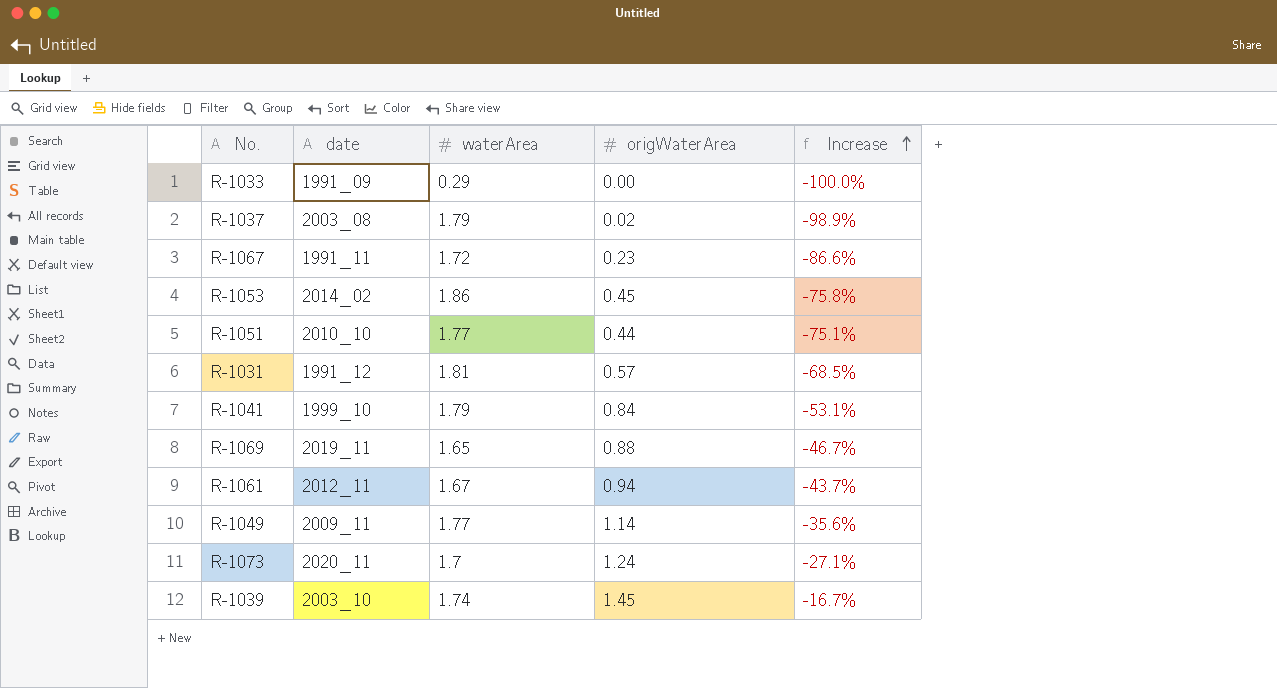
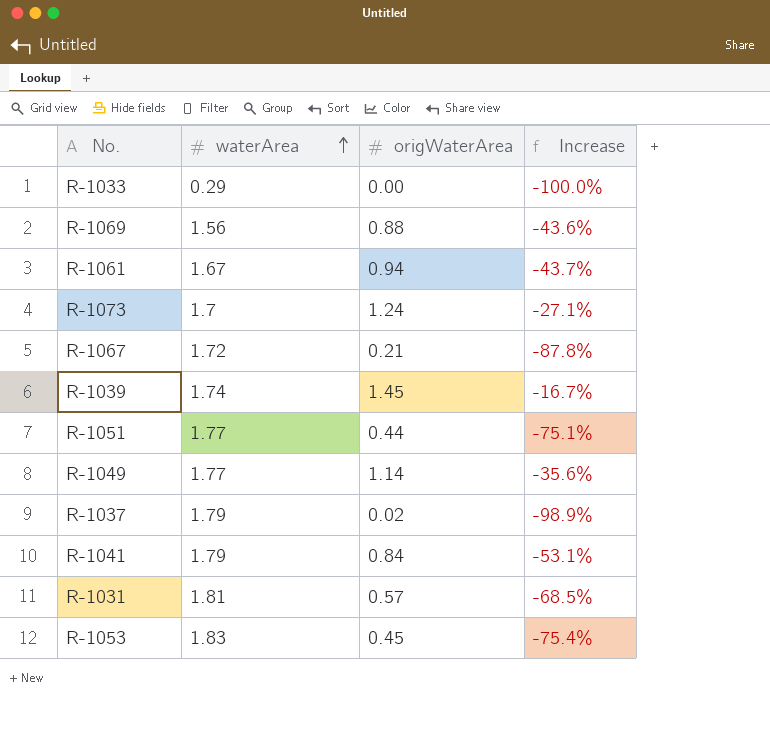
row order: Increase ascending -> waterArea ascending
column date | position: 2 -> none
R-1069 | waterArea: 1.65 -> 1.56
R-1069 | Increase: -46.7% -> -43.6%
R-1067 | origWaterArea: 0.23 -> 0.21
R-1067 | Increase: -86.6% -> -87.8%
R-1053 | waterArea: 1.86 -> 1.83
R-1053 | Increase: -75.8% -> -75.4%

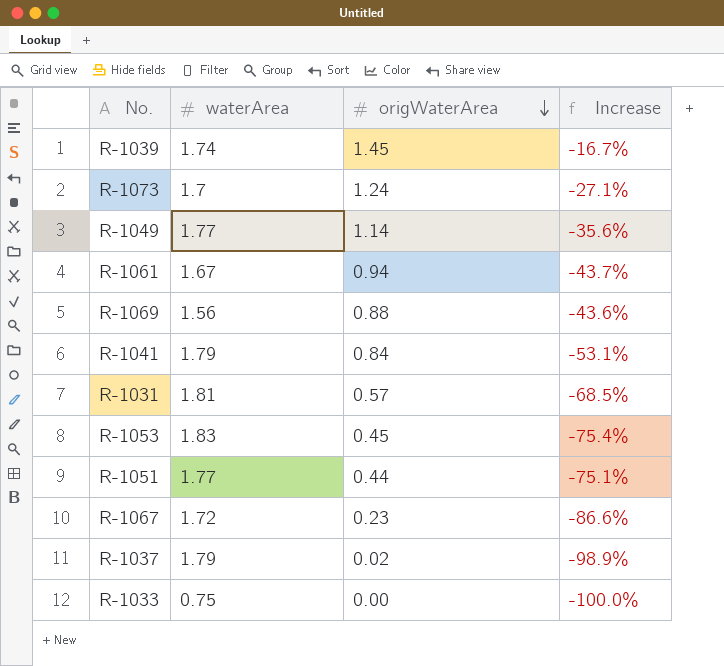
row order: waterArea ascending -> origWaterArea descending
R-1067 | origWaterArea: 0.21 -> 0.23
R-1067 | Increase: -87.8% -> -86.6%
R-1033 | waterArea: 0.29 -> 0.75

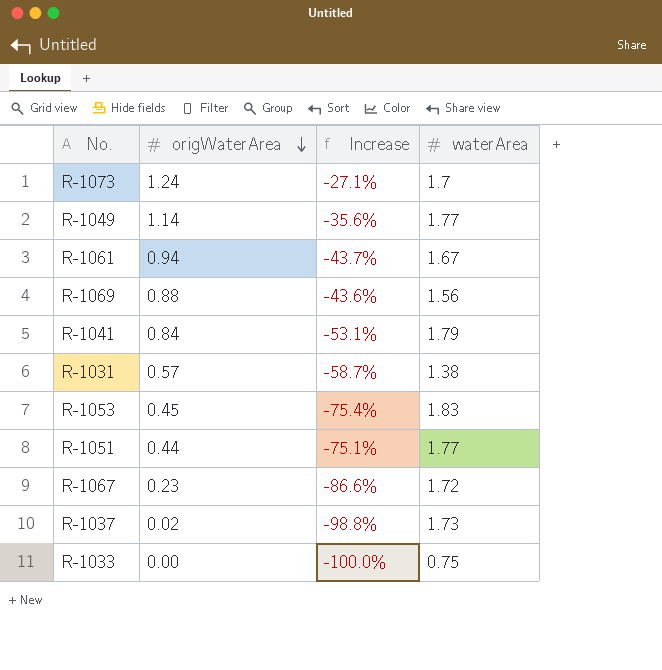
column waterArea | position: 2 -> 4
row R-1039: 1.74 | 1.45 | -16.7% -> none
R-1031 | Increase: -68.5% -> -58.7%
R-1031 | waterArea: 1.81 -> 1.38
R-1037 | Increase: -98.9% -> -98.8%
R-1037 | waterArea: 1.79 -> 1.73

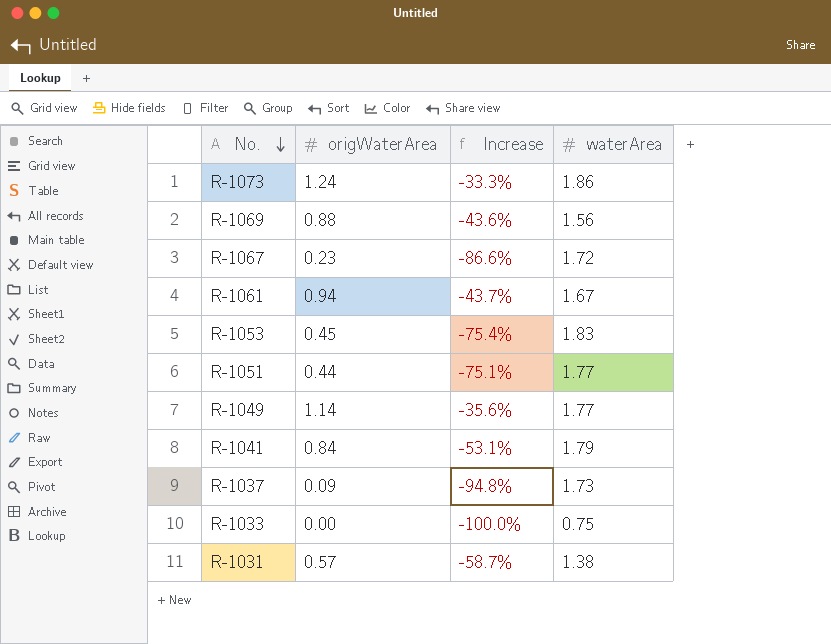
row order: origWaterArea descending -> No. descending
R-1073 | Increase: -27.1% -> -33.3%
R-1073 | waterArea: 1.7 -> 1.86
R-1037 | origWaterArea: 0.02 -> 0.09
R-1037 | Increase: -98.8% -> -94.8%

